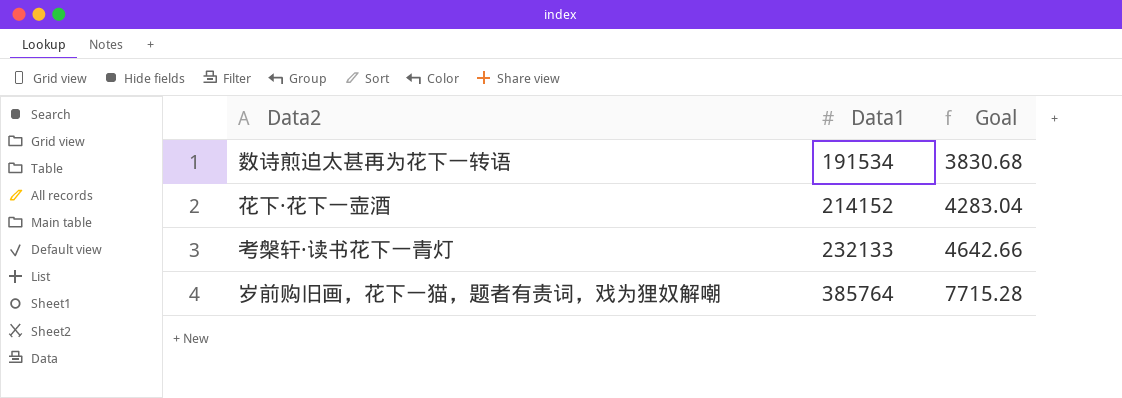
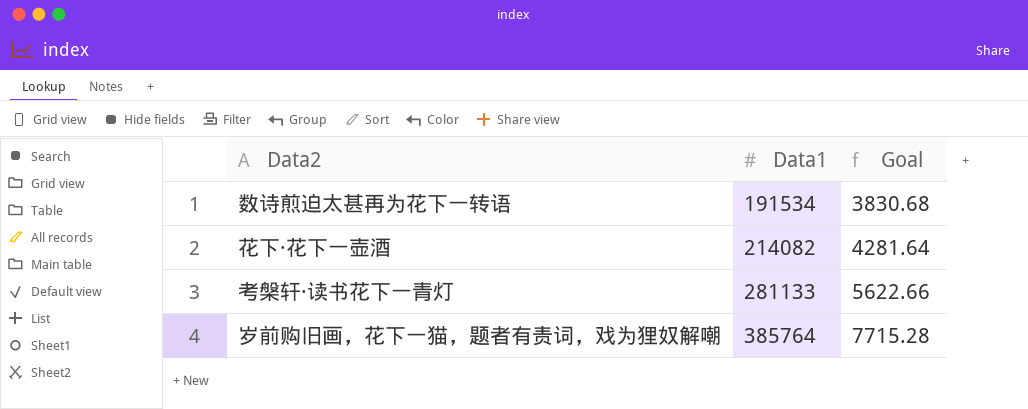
花下·花下一壶酒 | Data1: 214152 -> 214082
花下·花下一壶酒 | Goal: 4283.04 -> 4281.64
考槃轩·读书花下一青灯 | Data1: 232133 -> 281133
考槃轩·读书花下一青灯 | Goal: 4642.66 -> 5622.66

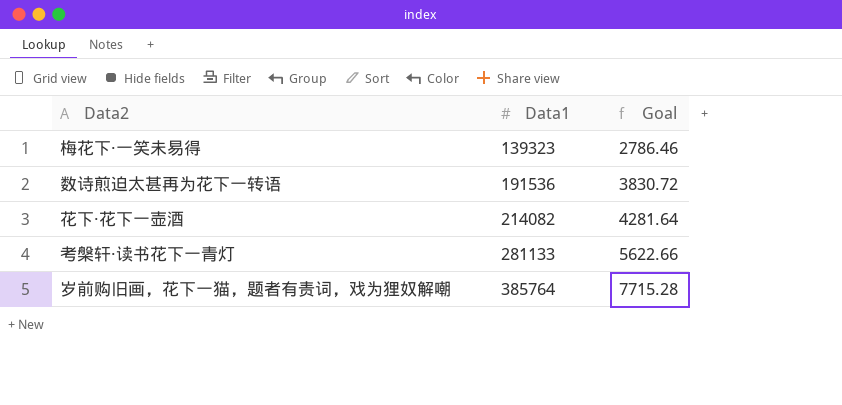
row 梅花下·一笑未易得: none -> 139323 | 2786.46
数诗煎迫太甚再为花下一转语 | Data1: 191534 -> 191536
数诗煎迫太甚再为花下一转语 | Goal: 3830.68 -> 3830.72

